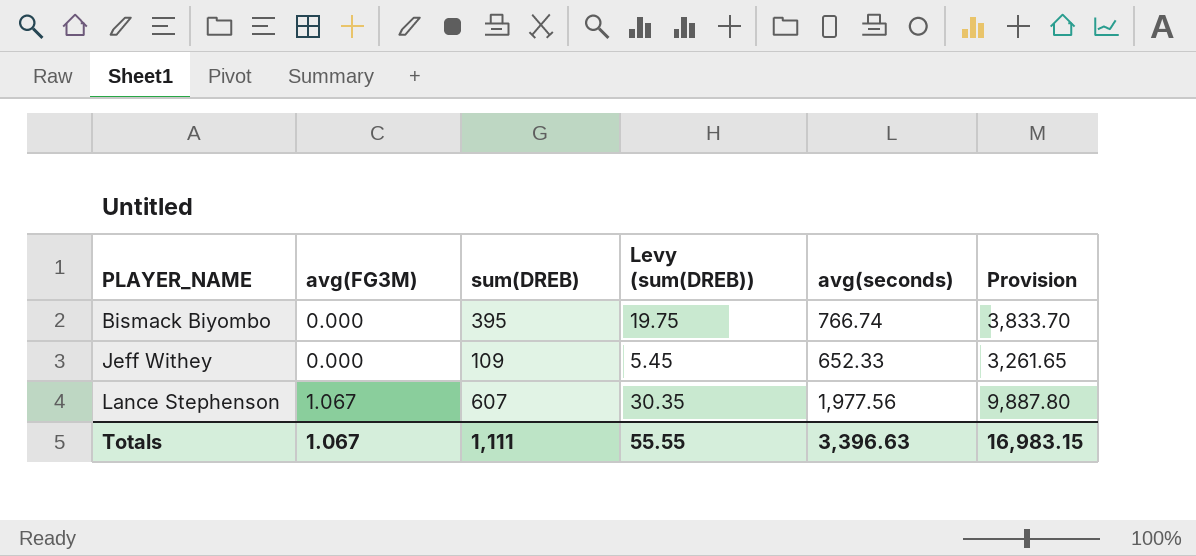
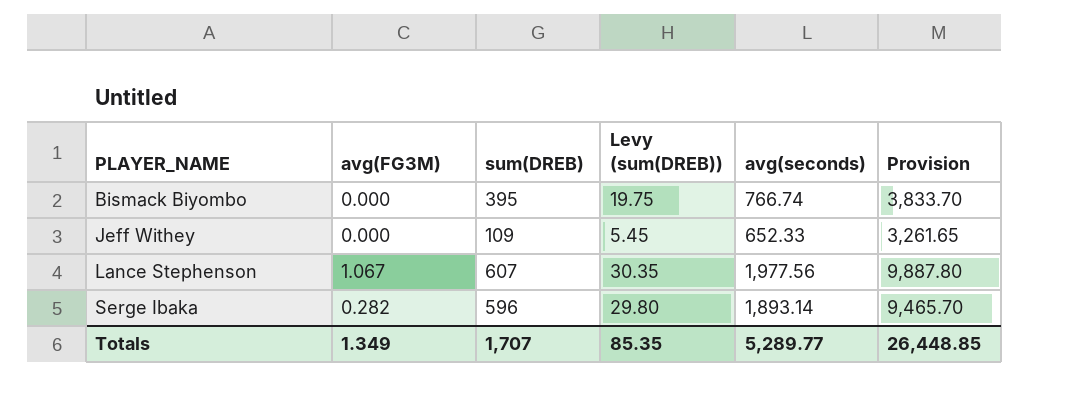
row Serge Ibaka: none -> 0.282 | 596 | 29.80 | 1,893.14 | 9,465.70
Totals | avg(FG3M): 1.067 -> 1.349
Totals | sum(DREB): 1,111 -> 1,707
Totals | Levy (sum(DREB)): 55.55 -> 85.35
Totals | avg(seconds): 3,396.63 -> 5,289.77
Totals | Provision: 16,983.15 -> 26,448.85

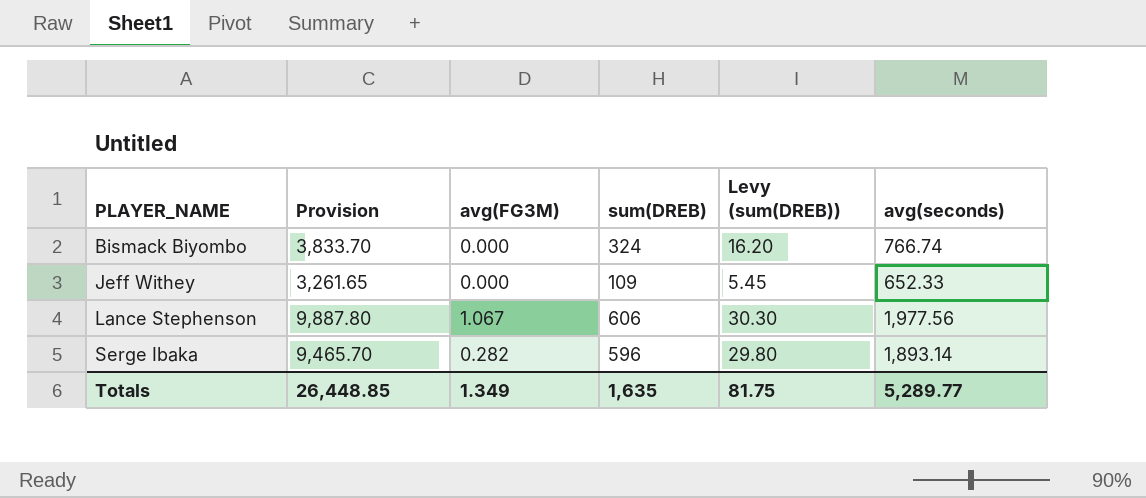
column Provision | position: 6 -> 2
Bismack Biyombo | sum(DREB): 395 -> 324
Bismack Biyombo | Levy (sum(DREB)): 19.75 -> 16.20
Lance Stephenson | sum(DREB): 607 -> 606
Lance Stephenson | Levy (sum(DREB)): 30.35 -> 30.30
Totals | sum(DREB): 1,707 -> 1,635
Totals | Levy (sum(DREB)): 85.35 -> 81.75

